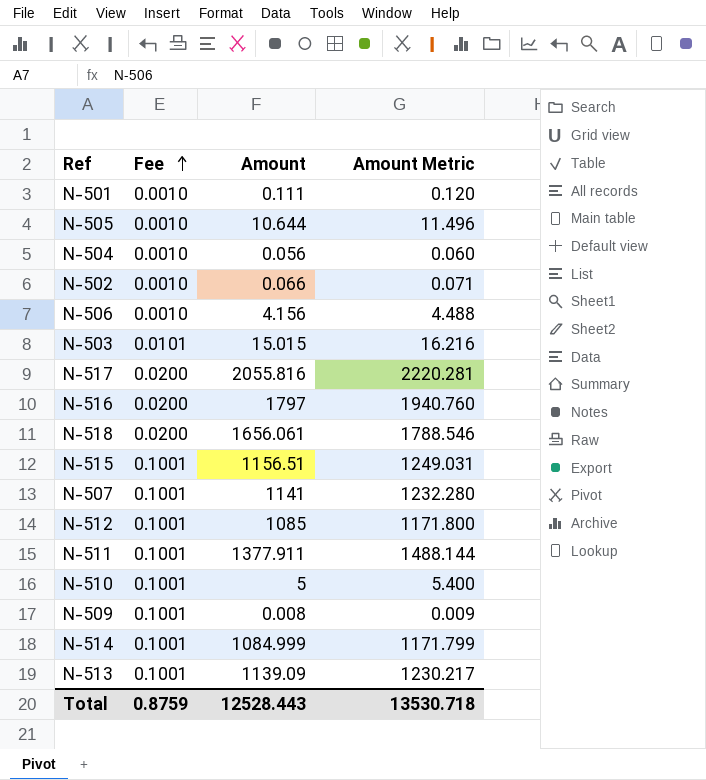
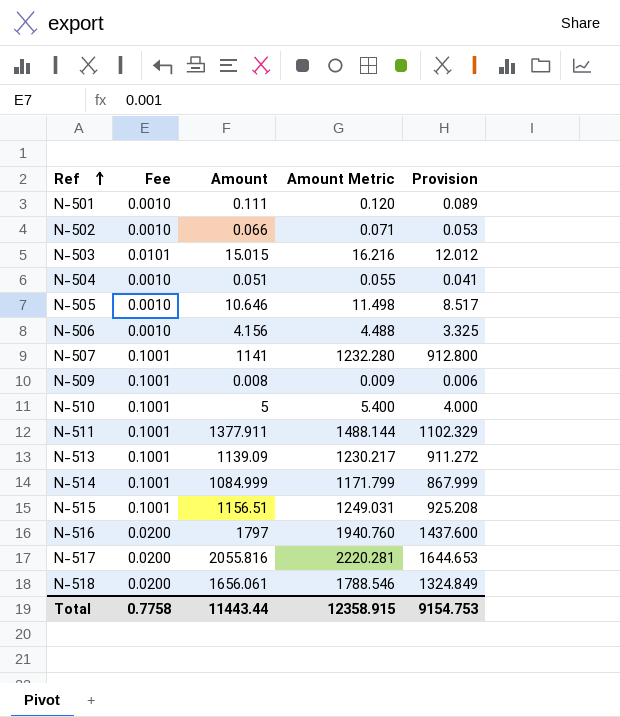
row order: Fee ascending -> Ref ascending
column Provision | formula: none -> [Amount] * 0.8
row N-512: 0.1001 | 1085 | 1171.800 -> none
N-504 | Amount: 0.056 -> 0.051
N-504 | Amount Metric: 0.060 -> 0.055
N-505 | Amount: 10.644 -> 10.646
N-505 | Amount Metric: 11.496 -> 11.498
Total | Fee: 0.8759 -> 0.7758
Total | Amount: 12528.443 -> 11443.44
Total | Amount Metric: 13530.718 -> 12358.915

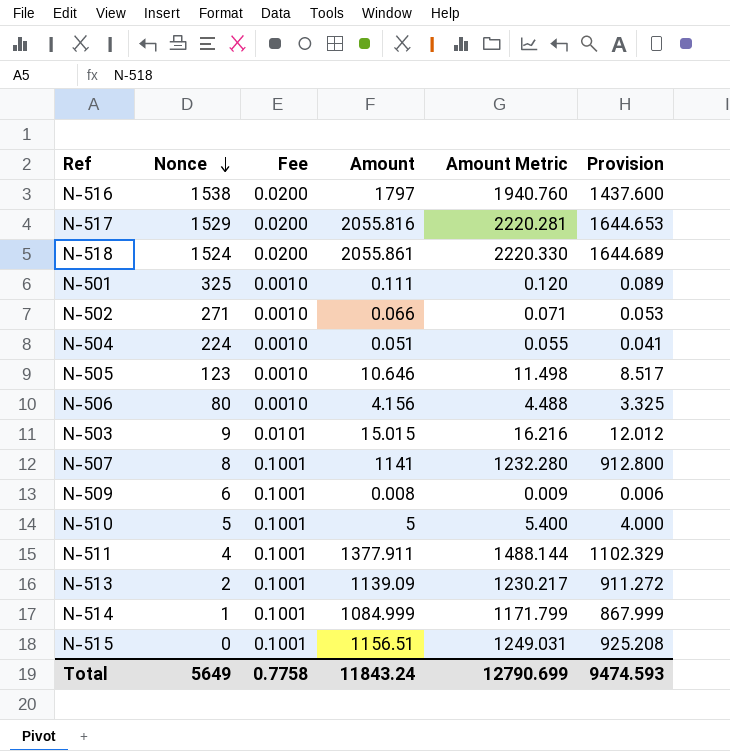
row order: Ref ascending -> Nonce descending
column Nonce | position: none -> 2
N-518 | Amount: 1656.061 -> 2055.861
N-518 | Amount Metric: 1788.546 -> 2220.330
N-518 | Provision: 1324.849 -> 1644.689
Total | Amount: 11443.44 -> 11843.24
Total | Amount Metric: 12358.915 -> 12790.699
Total | Provision: 9154.753 -> 9474.593

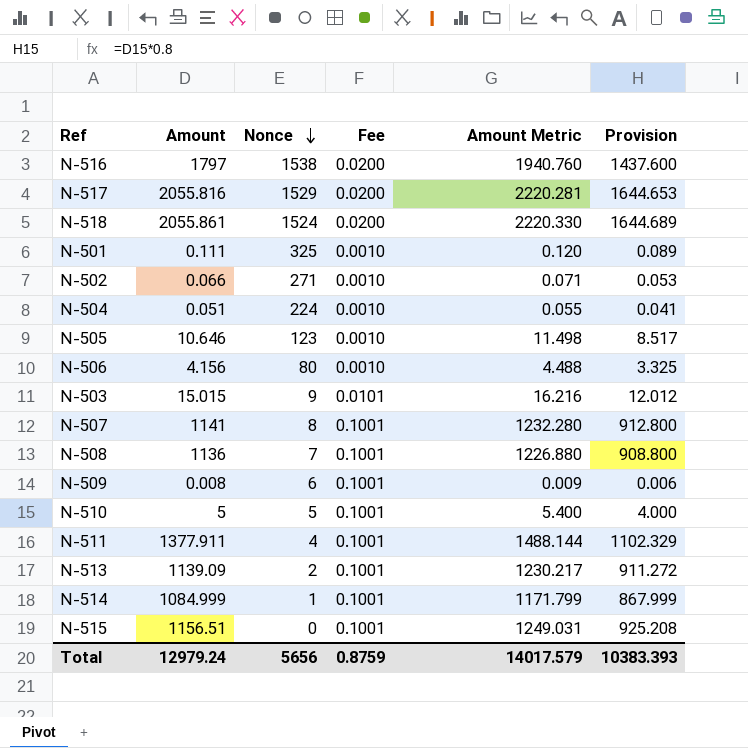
column Amount | position: 4 -> 2
row N-508: none -> 1136 | 7 | 0.1001 | 1226.880 | 908.800
Total | Amount: 11843.24 -> 12979.24
Total | Nonce: 5649 -> 5656
Total | Fee: 0.7758 -> 0.8759
Total | Amount Metric: 12790.699 -> 14017.579
Total | Provision: 9474.593 -> 10383.393

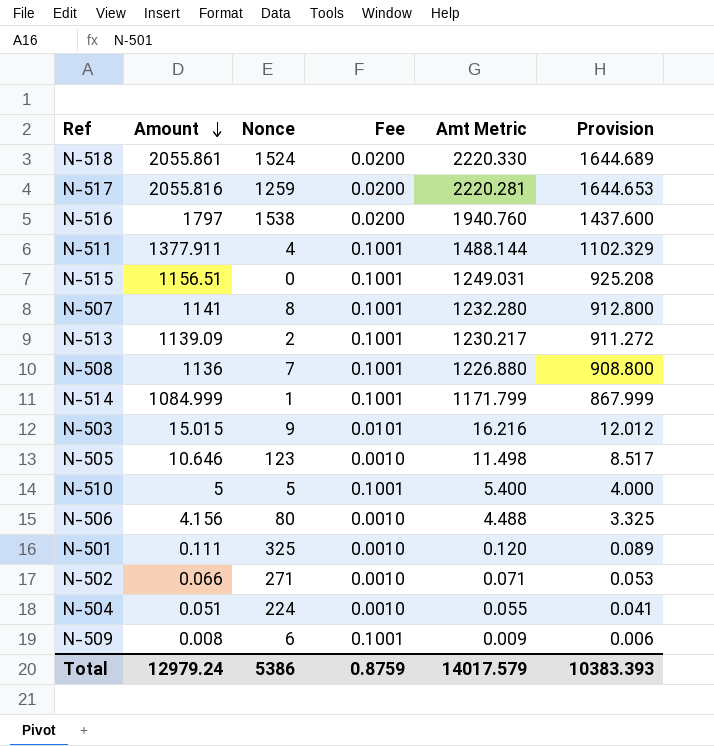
row order: Nonce descending -> Amount descending
column name: Amount Metric -> Amt Metric
N-517 | Nonce: 1529 -> 1259
Total | Nonce: 5656 -> 5386

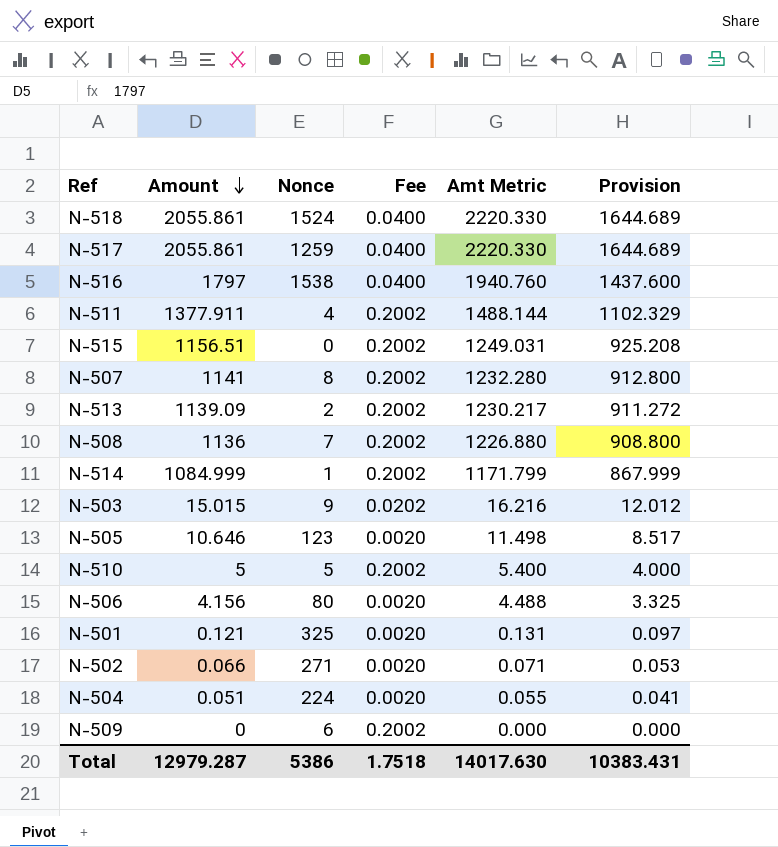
N-518 | Fee: 0.0200 -> 0.0400
N-517 | Amount: 2055.816 -> 2055.861
N-517 | Fee: 0.0200 -> 0.0400
N-517 | Amt Metric: 2220.281 -> 2220.330
N-517 | Provision: 1644.653 -> 1644.689
N-516 | Fee: 0.0200 -> 0.0400
N-511 | Fee: 0.1001 -> 0.2002
N-515 | Fee: 0.1001 -> 0.2002
N-507 | Fee: 0.1001 -> 0.2002
N-513 | Fee: 0.1001 -> 0.2002
N-508 | Fee: 0.1001 -> 0.2002
N-514 | Fee: 0.1001 -> 0.2002
N-503 | Fee: 0.0101 -> 0.0202
N-505 | Fee: 0.0010 -> 0.0020
N-510 | Fee: 0.1001 -> 0.2002
N-506 | Fee: 0.0010 -> 0.0020
N-501 | Amount: 0.111 -> 0.121
N-501 | Fee: 0.0010 -> 0.0020
N-501 | Amt Metric: 0.120 -> 0.131
N-501 | Provision: 0.089 -> 0.097
N-502 | Fee: 0.0010 -> 0.0020
N-504 | Fee: 0.0010 -> 0.0020
N-509 | Amount: 0.008 -> 0
N-509 | Fee: 0.1001 -> 0.2002
N-509 | Amt Metric: 0.009 -> 0.000
N-509 | Provision: 0.006 -> 0.000
Total | Amount: 12979.24 -> 12979.287
Total | Fee: 0.8759 -> 1.7518
Total | Amt Metric: 14017.579 -> 14017.630
Total | Provision: 10383.393 -> 10383.431

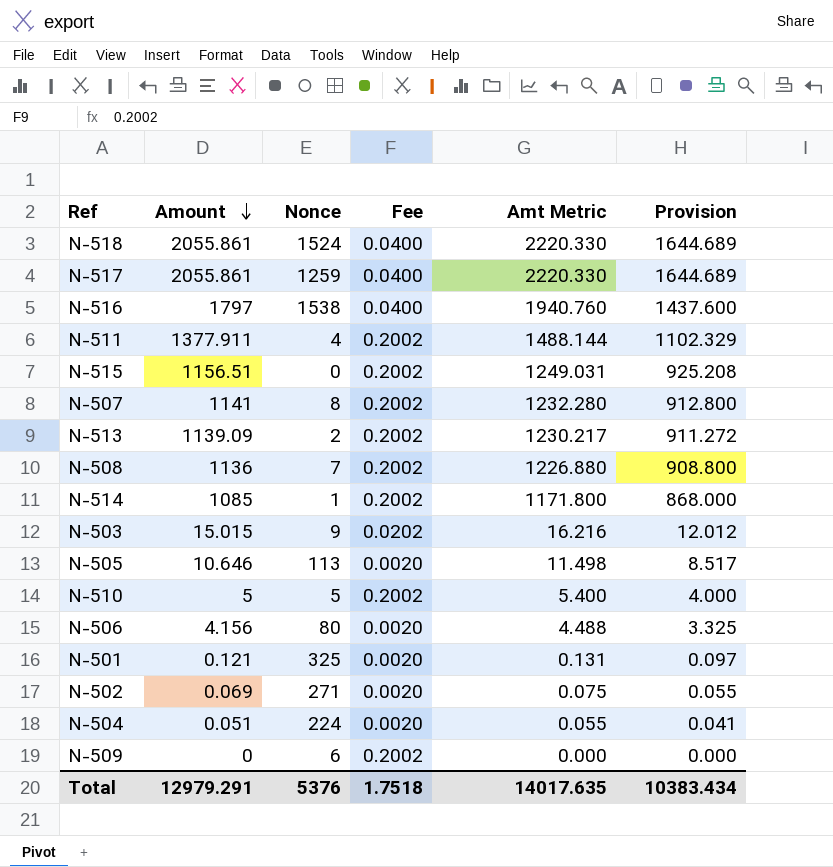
N-514 | Amount: 1084.999 -> 1085
N-514 | Amt Metric: 1171.799 -> 1171.800
N-514 | Provision: 867.999 -> 868.000
N-505 | Nonce: 123 -> 113
N-502 | Amount: 0.066 -> 0.069
N-502 | Amt Metric: 0.071 -> 0.075
N-502 | Provision: 0.053 -> 0.055
Total | Amount: 12979.287 -> 12979.291
Total | Nonce: 5386 -> 5376
Total | Amt Metric: 14017.630 -> 14017.635
Total | Provision: 10383.431 -> 10383.434

